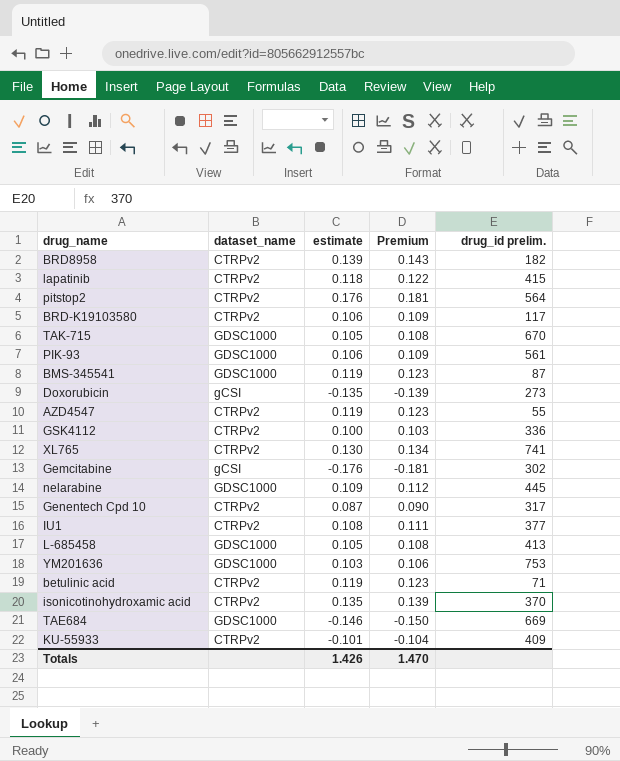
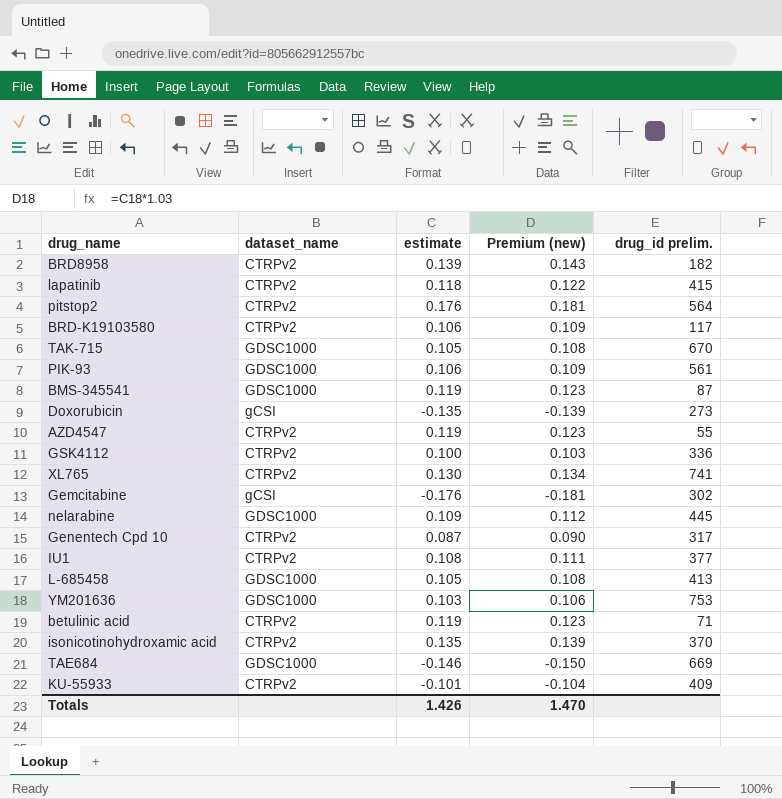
column name: Premium -> Premium (new)

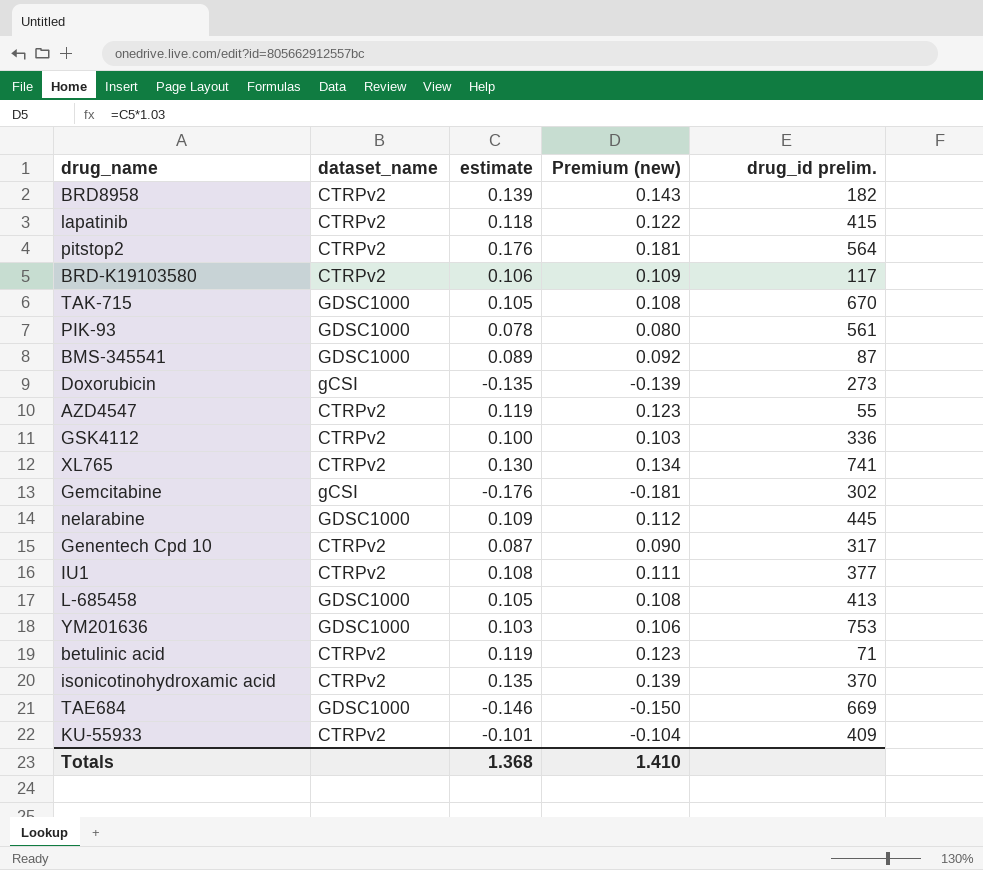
PIK-93 | estimate: 0.106 -> 0.078
PIK-93 | Premium (new): 0.109 -> 0.080
BMS-345541 | estimate: 0.119 -> 0.089
BMS-345541 | Premium (new): 0.123 -> 0.092
Totals | estimate: 1.426 -> 1.368
Totals | Premium (new): 1.470 -> 1.410

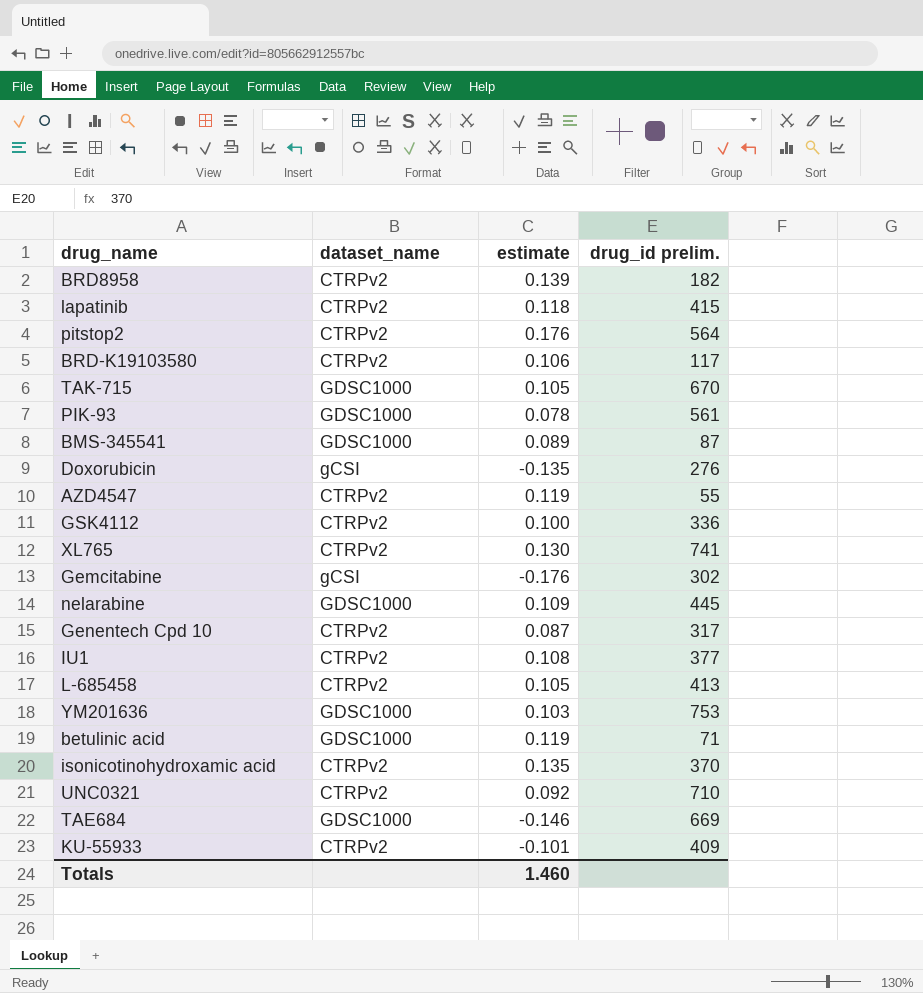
column Premium (new) | formula: [estimate] * 1.03 -> none
Doxorubicin | drug_id prelim.: 273 -> 276
L-685458 | dataset_name: GDSC1000 -> CTRPv2
betulinic acid | dataset_name: CTRPv2 -> GDSC1000
row UNC0321: none -> CTRPv2 | 0.092 | 710
Totals | estimate: 1.368 -> 1.460

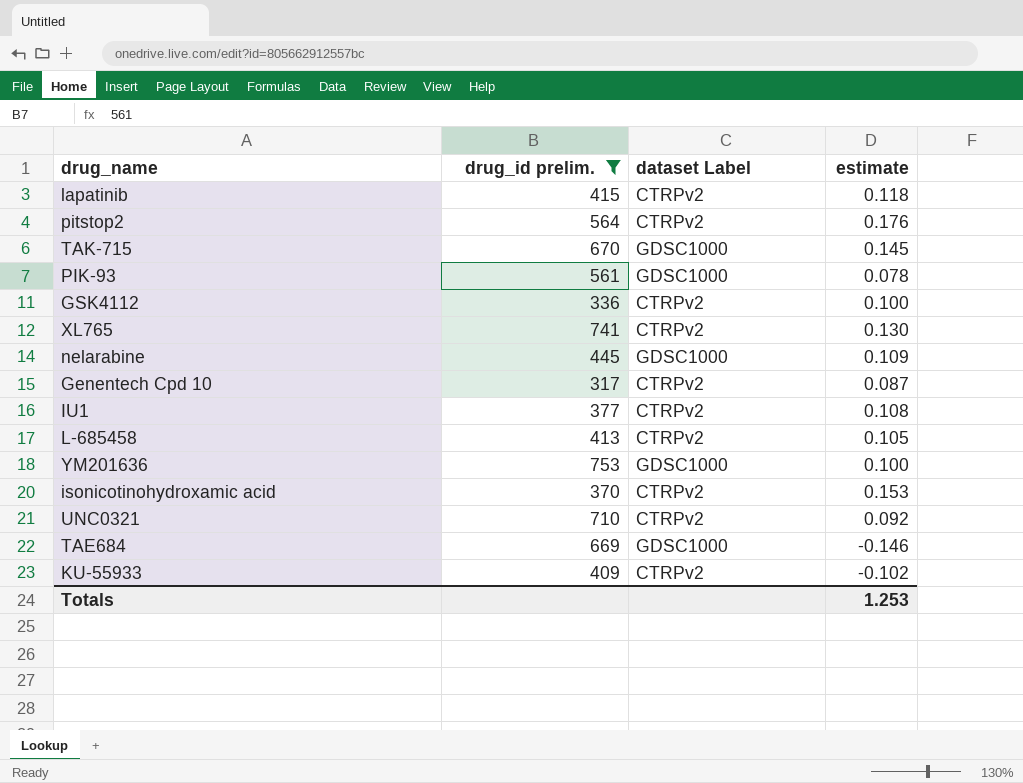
filter: none -> drug_id prelim. >= 317
column drug_id prelim. | position: 4 -> 2
column name: dataset_name -> dataset Label
TAK-715 | estimate: 0.105 -> 0.145
YM201636 | estimate: 0.103 -> 0.100
isonicotinohydroxamic acid | estimate: 0.135 -> 0.153
KU-55933 | estimate: -0.101 -> -0.102
Totals | estimate: 1.460 -> 1.253

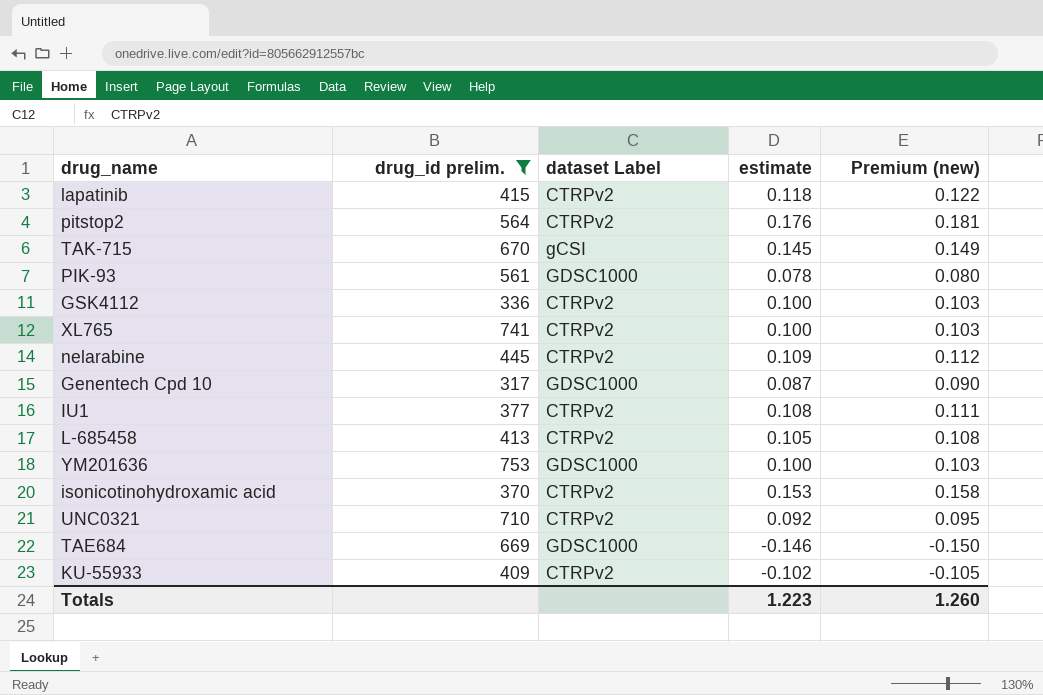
column Premium (new) | formula: none -> [estimate] * 1.03
TAK-715 | dataset Label: GDSC1000 -> gCSI
XL765 | estimate: 0.130 -> 0.100
nelarabine | dataset Label: GDSC1000 -> CTRPv2
Genentech Cpd 10 | dataset Label: CTRPv2 -> GDSC1000
Totals | estimate: 1.253 -> 1.223

